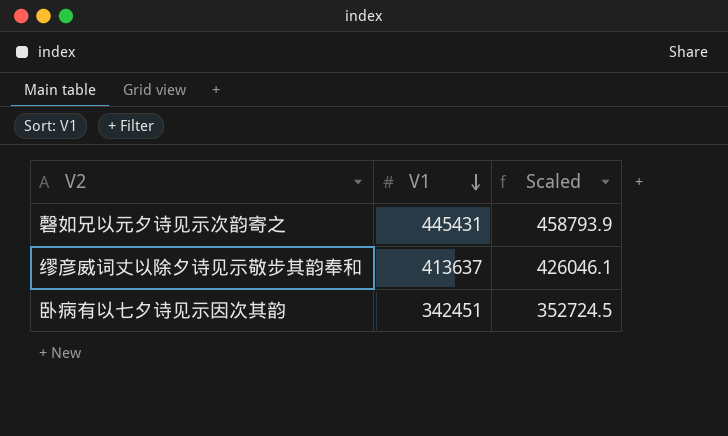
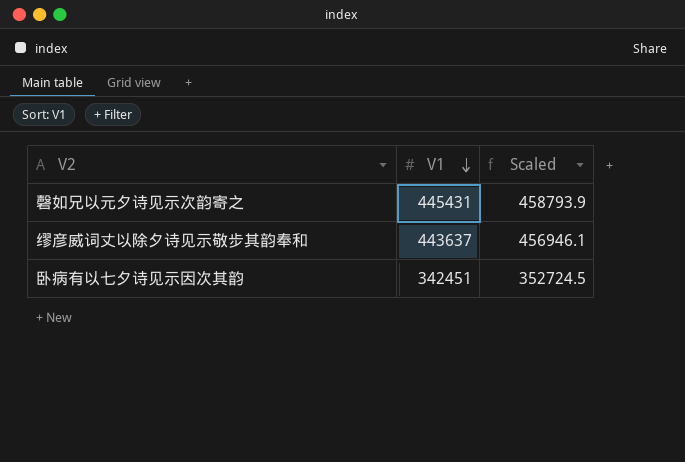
缪彦威词丈以除夕诗见示敬步其韵奉和 | V1: 413637 -> 443637
缪彦威词丈以除夕诗见示敬步其韵奉和 | Scaled: 426046.1 -> 456946.1

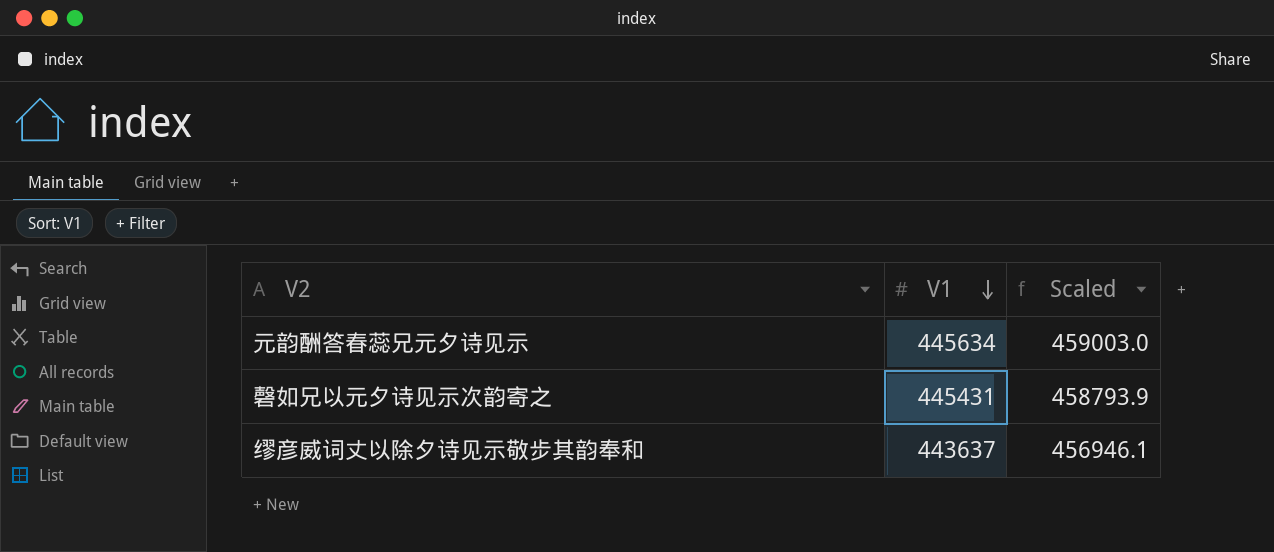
row 卧病有以七夕诗见示因次其韵: 342451 | 352724.5 -> none
row 元韵酬答春蕊兄元夕诗见示: none -> 445634 | 459003.0

